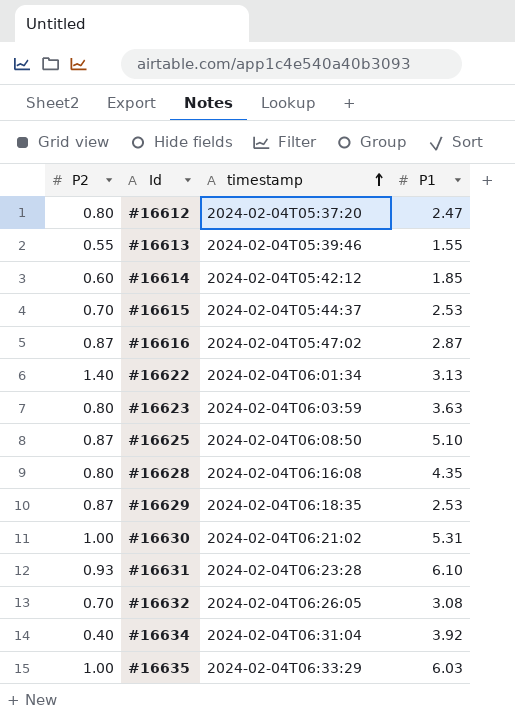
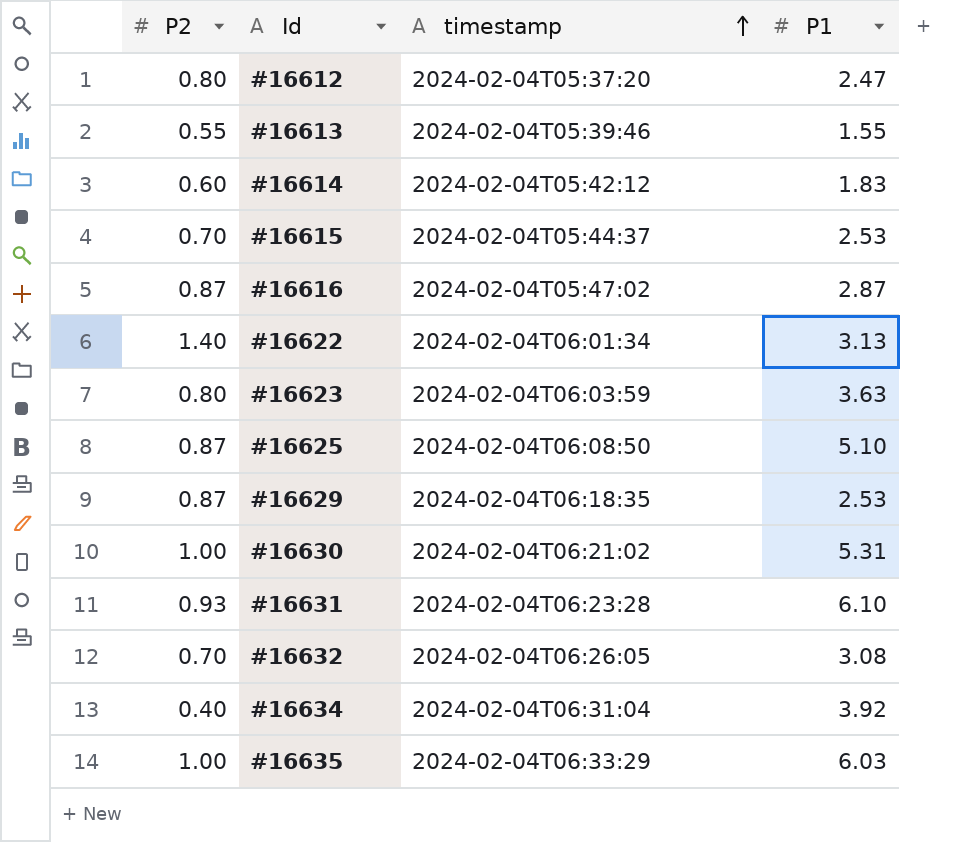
row #16628: 0.80 | 2024-02-04T06:16:08 | 4.35 -> none
#16614 | P1: 1.85 -> 1.83

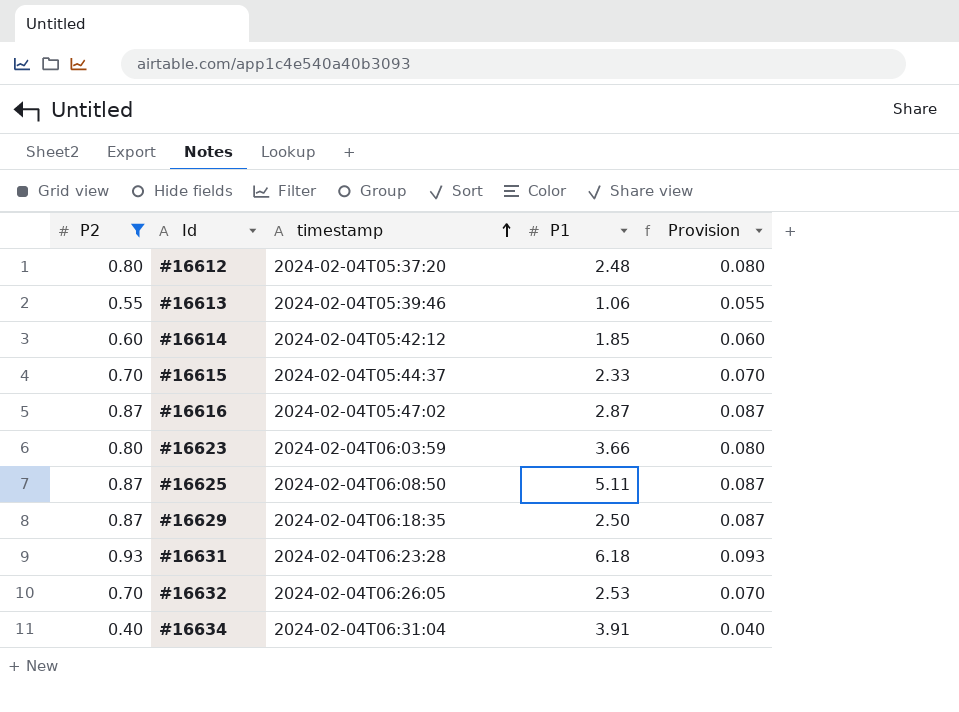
filter: none -> P2 <= 0.93
column Provision | formula: none -> [P2] * 0.1
#16612 | P1: 2.47 -> 2.48
#16613 | P1: 1.55 -> 1.06
#16614 | P1: 1.83 -> 1.85
#16615 | P1: 2.53 -> 2.33
#16623 | P1: 3.63 -> 3.66
#16625 | P1: 5.10 -> 5.11
#16629 | P1: 2.53 -> 2.50
#16631 | P1: 6.10 -> 6.18
#16632 | P1: 3.08 -> 2.53
#16634 | P1: 3.92 -> 3.91

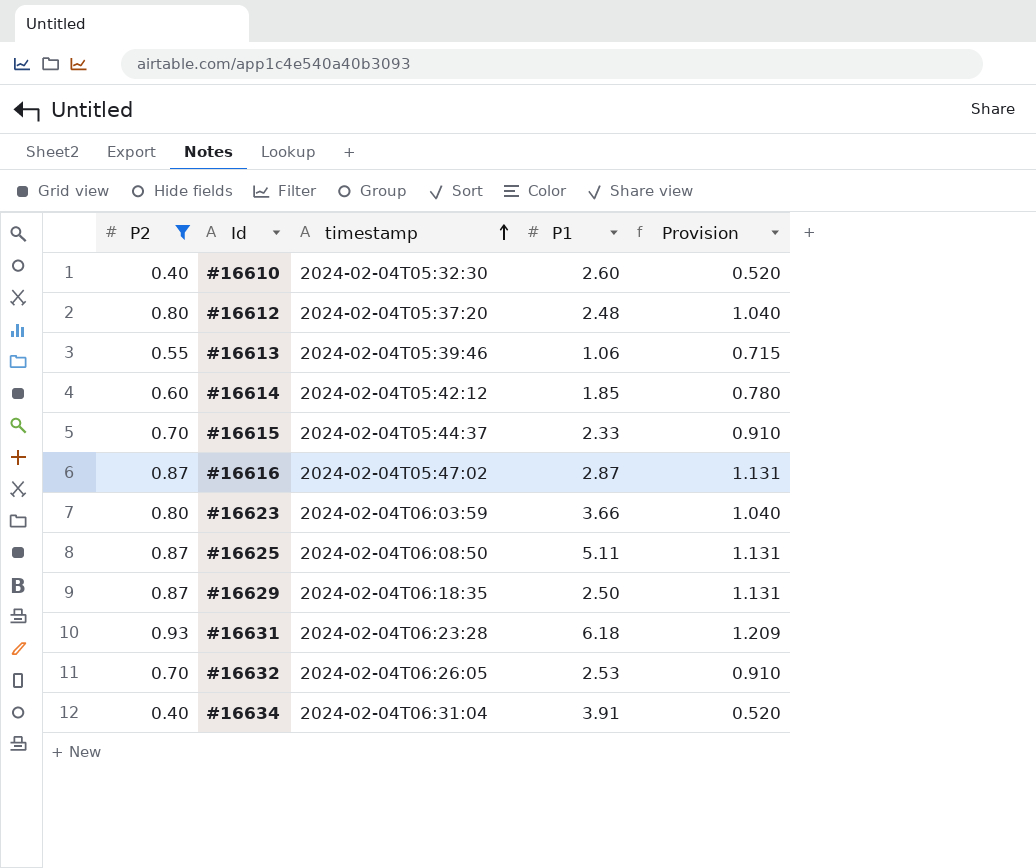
column Provision | formula: [P2] * 0.1 -> [P2] * 1.3
row #16610: none -> 0.40 | 2024-02-04T05:32:30 | 2.60 | 0.520

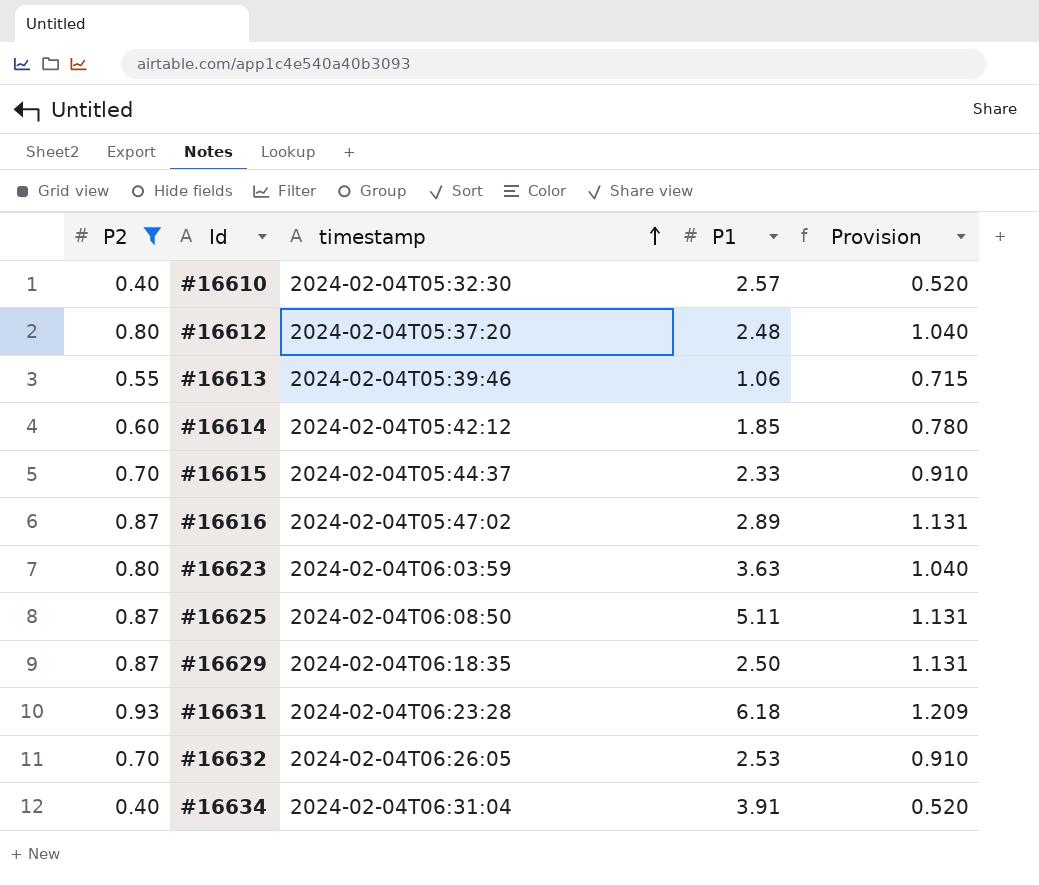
#16610 | P1: 2.60 -> 2.57
#16616 | P1: 2.87 -> 2.89
#16623 | P1: 3.66 -> 3.63

